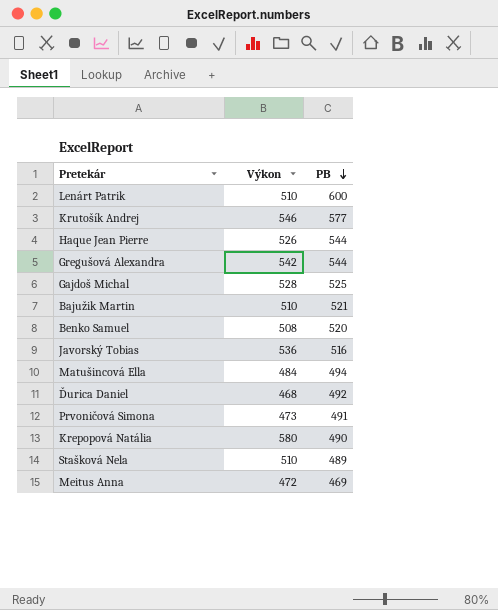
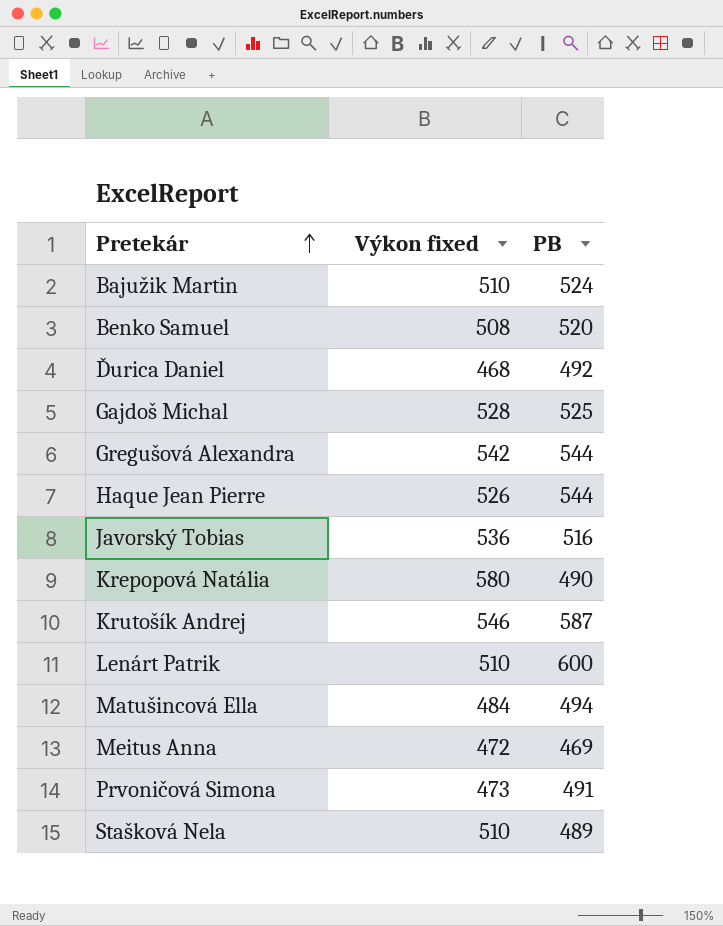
row order: PB descending -> Pretekár ascending
column name: Výkon -> Výkon fixed
Bajužik Martin | PB: 521 -> 524
Krutošík Andrej | PB: 577 -> 587

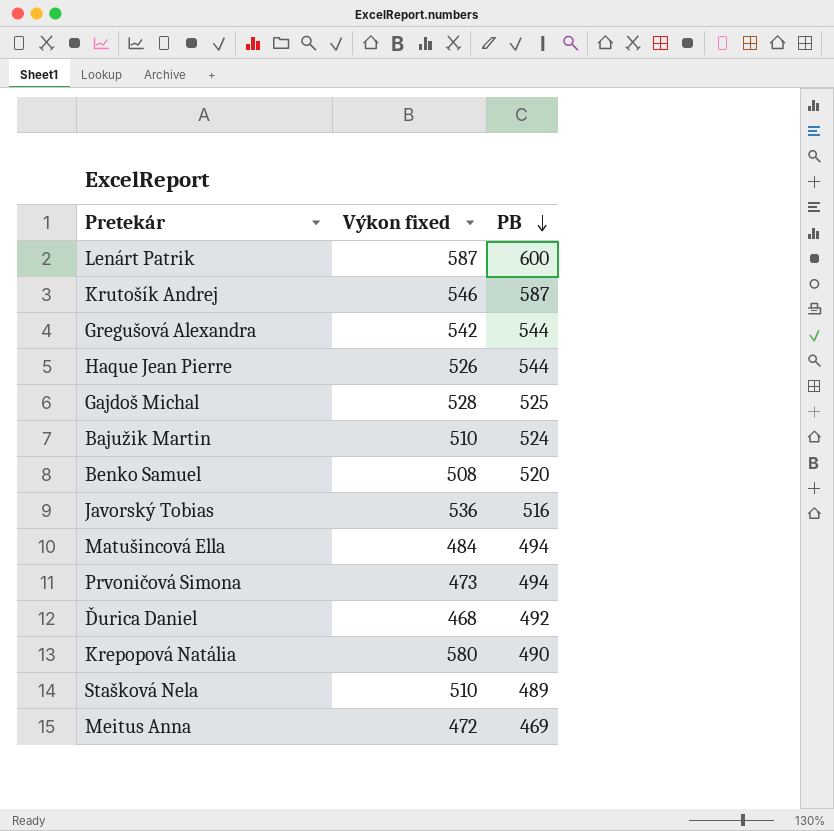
row order: Pretekár ascending -> PB descending
Lenárt Patrik | Výkon fixed: 510 -> 587
Prvoničová Simona | PB: 491 -> 494

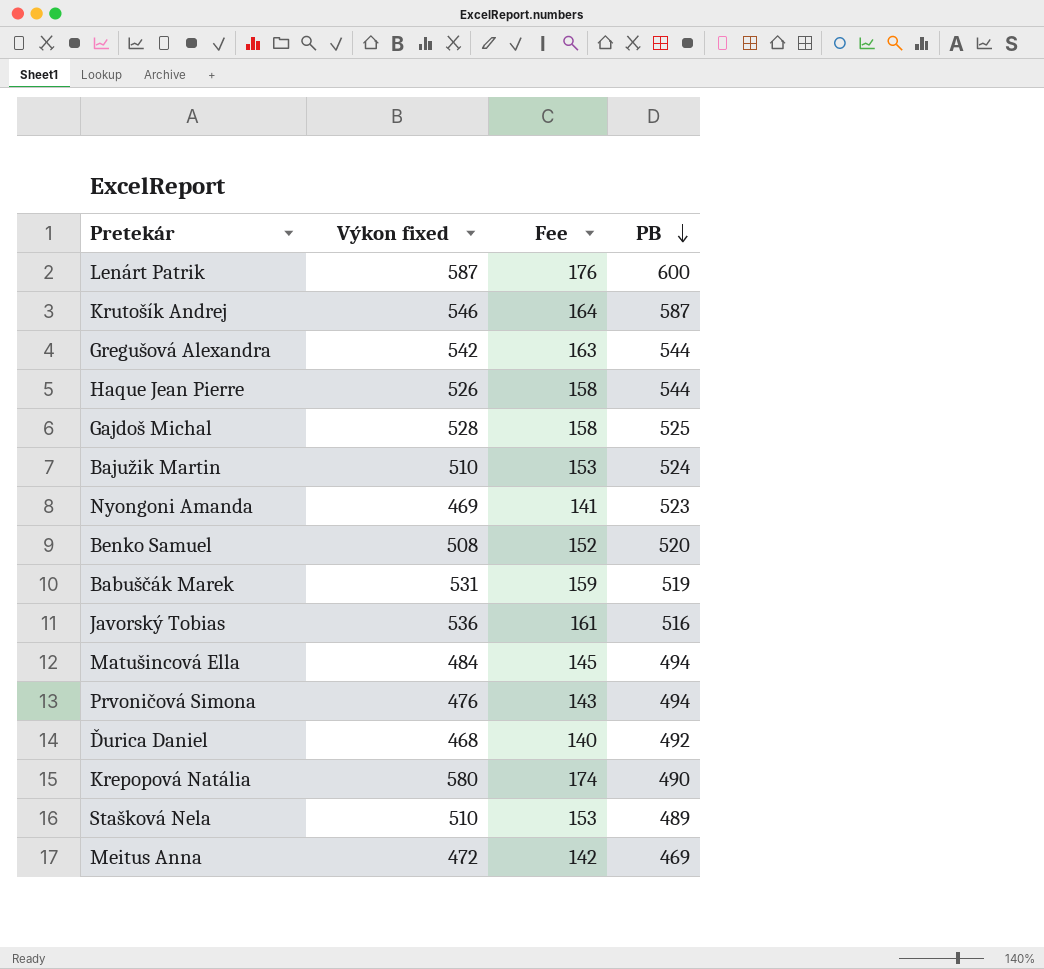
column Fee | formula: none -> [Výkon fixed] * 0.3
row Nyongoni Amanda: none -> 469 | 141 | 523
row Babuščák Marek: none -> 531 | 159 | 519
Prvoničová Simona | Výkon fixed: 473 -> 476

